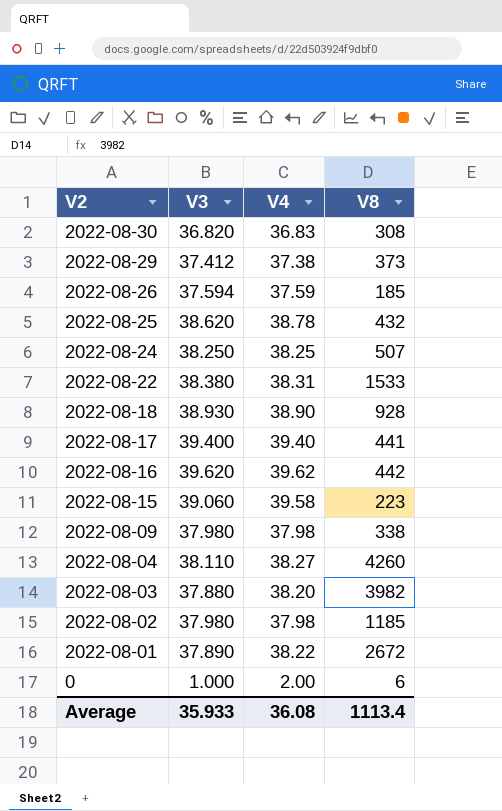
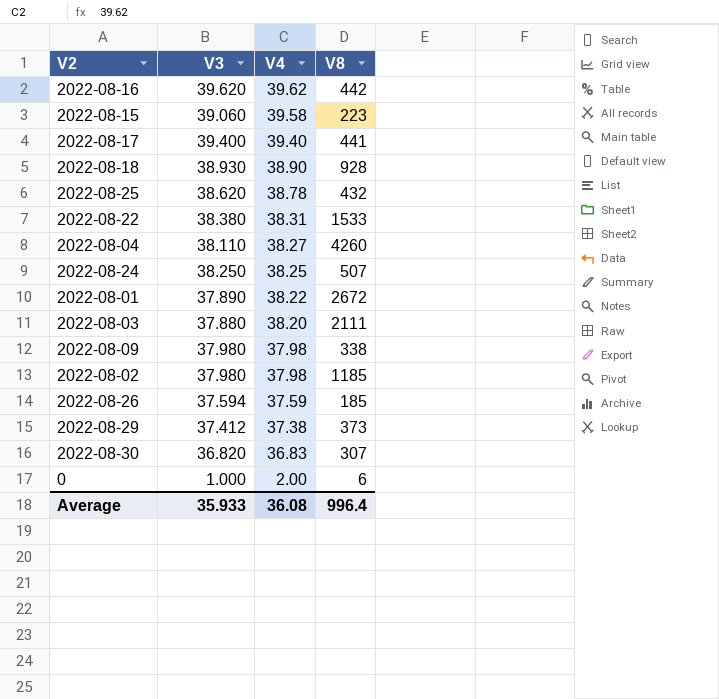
row order: V2 descending -> V4 descending
2022-08-03 | V8: 3982 -> 2111
2022-08-30 | V8: 308 -> 307
Average | V8: 1113.4 -> 996.4

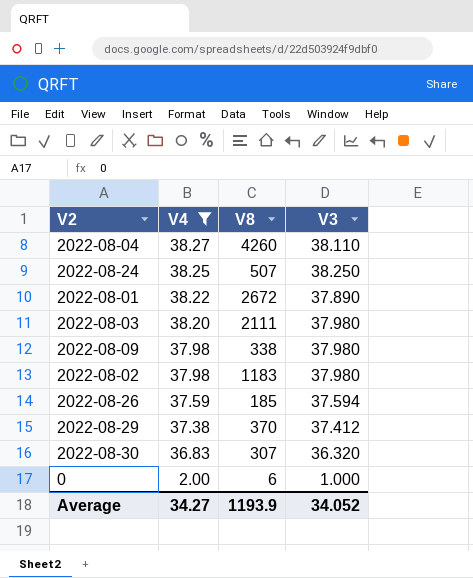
filter: none -> V4 <= 38.27
column V3 | position: 2 -> 4
2022-08-03 | V3: 37.880 -> 37.980
2022-08-02 | V8: 1185 -> 1183
2022-08-29 | V8: 373 -> 370
2022-08-30 | V3: 36.820 -> 36.320
Average | V4: 36.08 -> 34.27
Average | V8: 996.4 -> 1193.9
Average | V3: 35.933 -> 34.052

